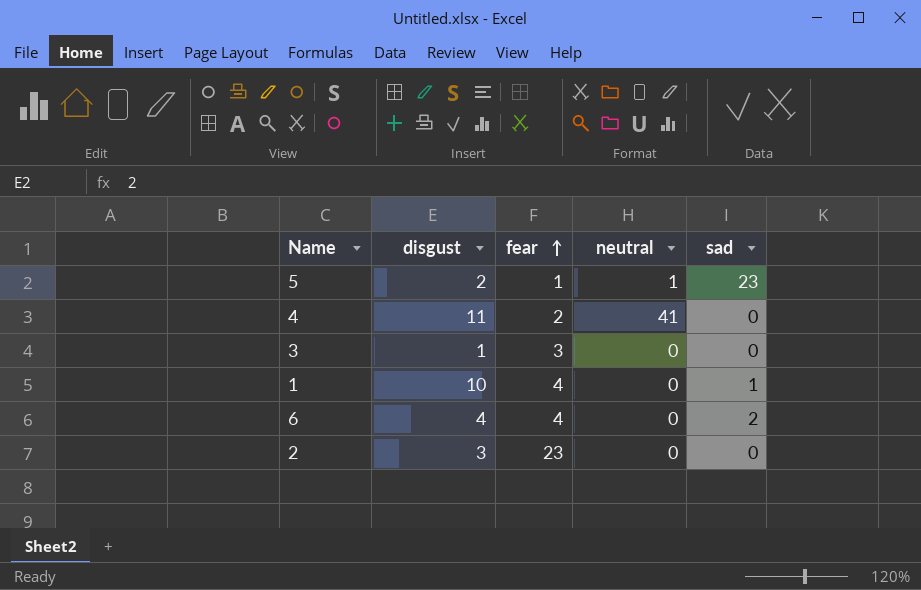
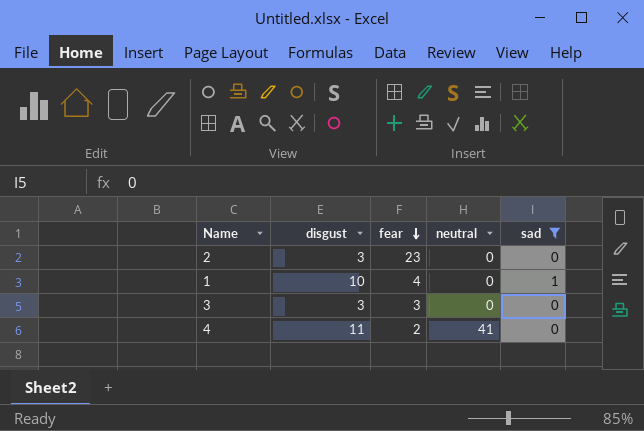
filter: none -> sad <= 1
row order: fear ascending -> fear descending
3 | disgust: 1 -> 3

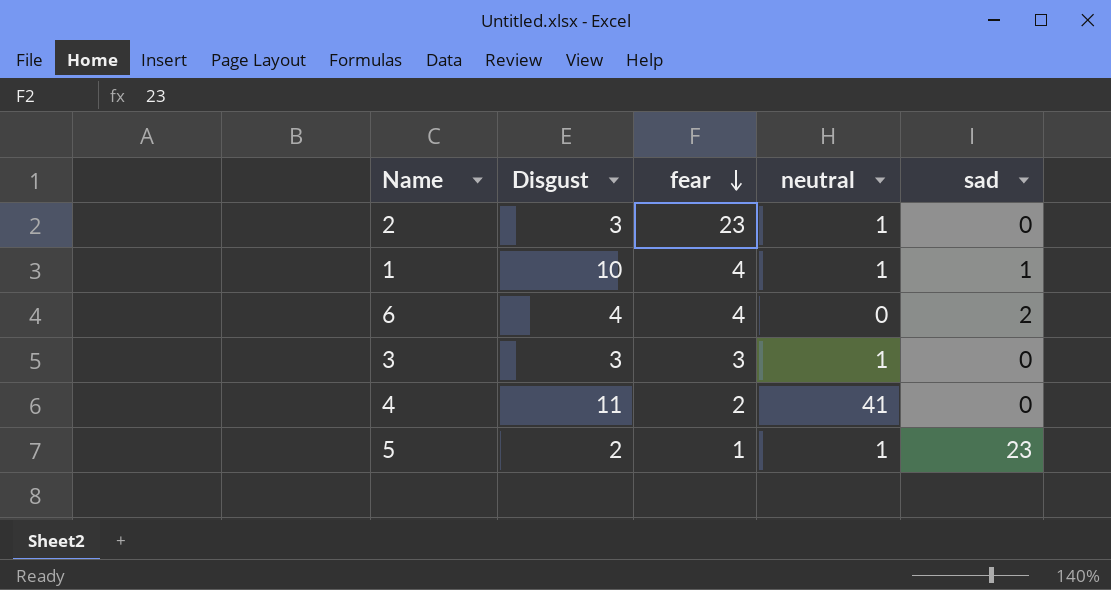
filter: sad <= 1 -> none
column name: disgust -> Disgust
2 | neutral: 0 -> 1
1 | neutral: 0 -> 1
3 | neutral: 0 -> 1

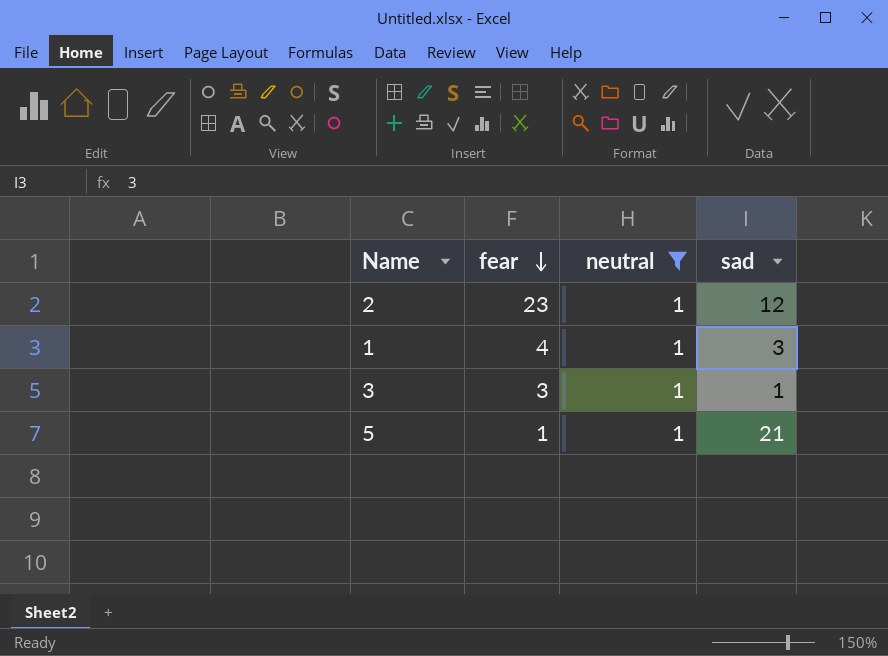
filter: none -> neutral = 1
column Disgust | position: 2 -> none
2 | sad: 0 -> 12
1 | sad: 1 -> 3
3 | sad: 0 -> 1
5 | sad: 23 -> 21

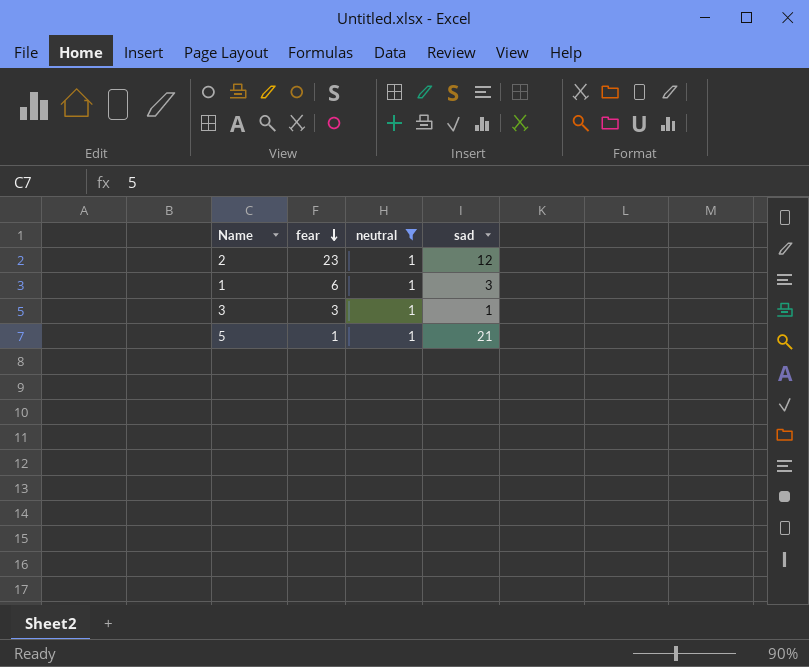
1 | fear: 4 -> 6

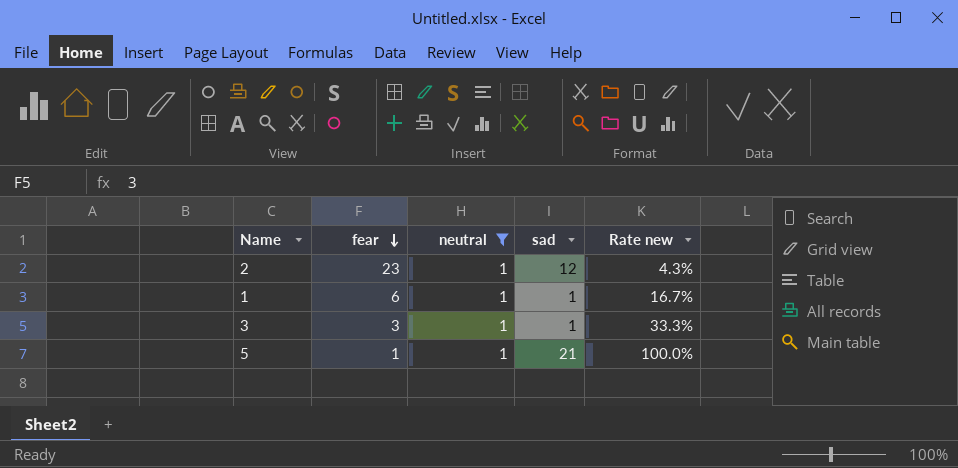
column Rate new | formula: none -> [neutral] / [fear]
1 | sad: 3 -> 1

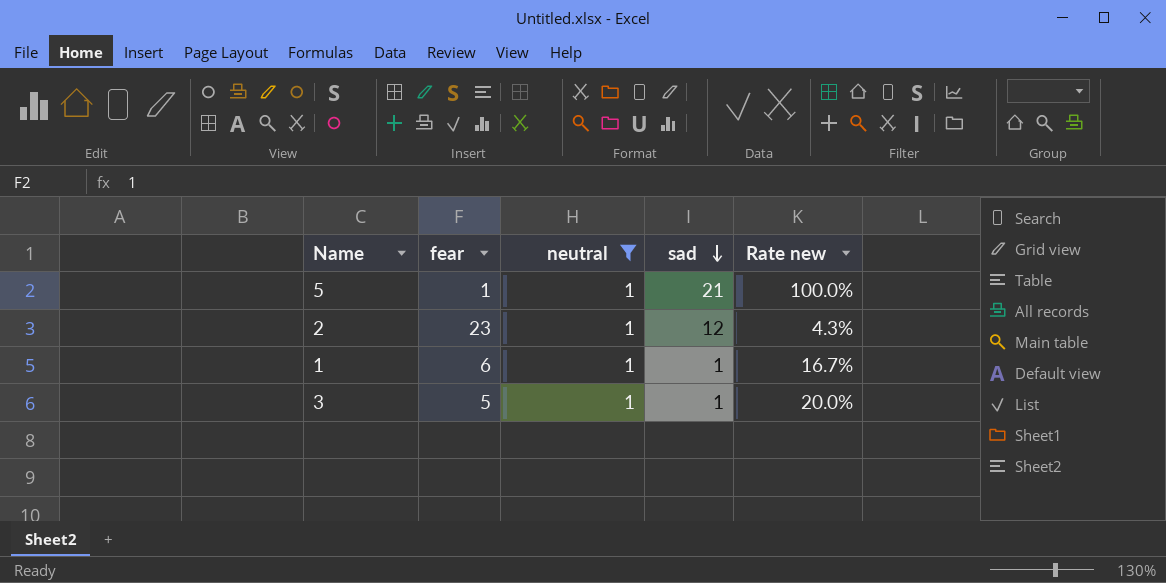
row order: fear descending -> sad descending
3 | fear: 3 -> 5
3 | Rate new: 33.3% -> 20.0%

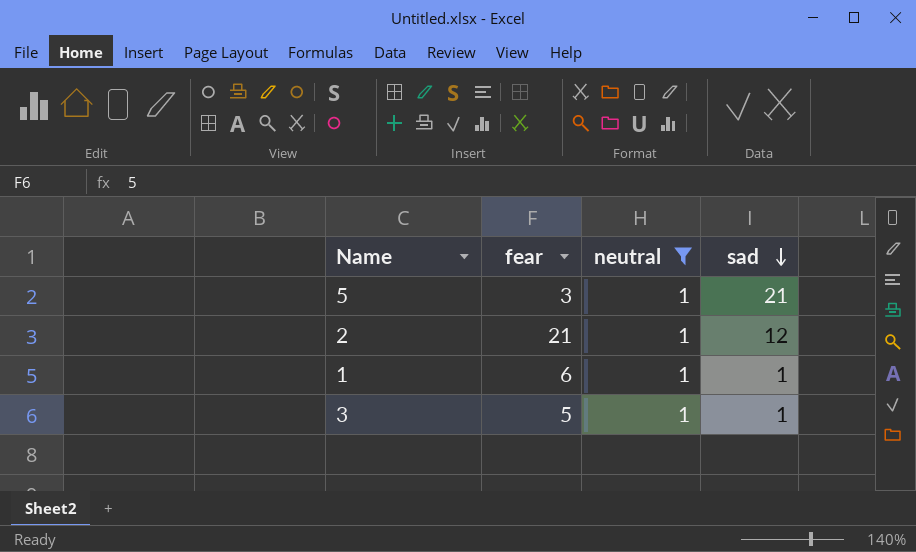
column Rate new | formula: [neutral] / [fear] -> none
5 | fear: 1 -> 3
2 | fear: 23 -> 21

